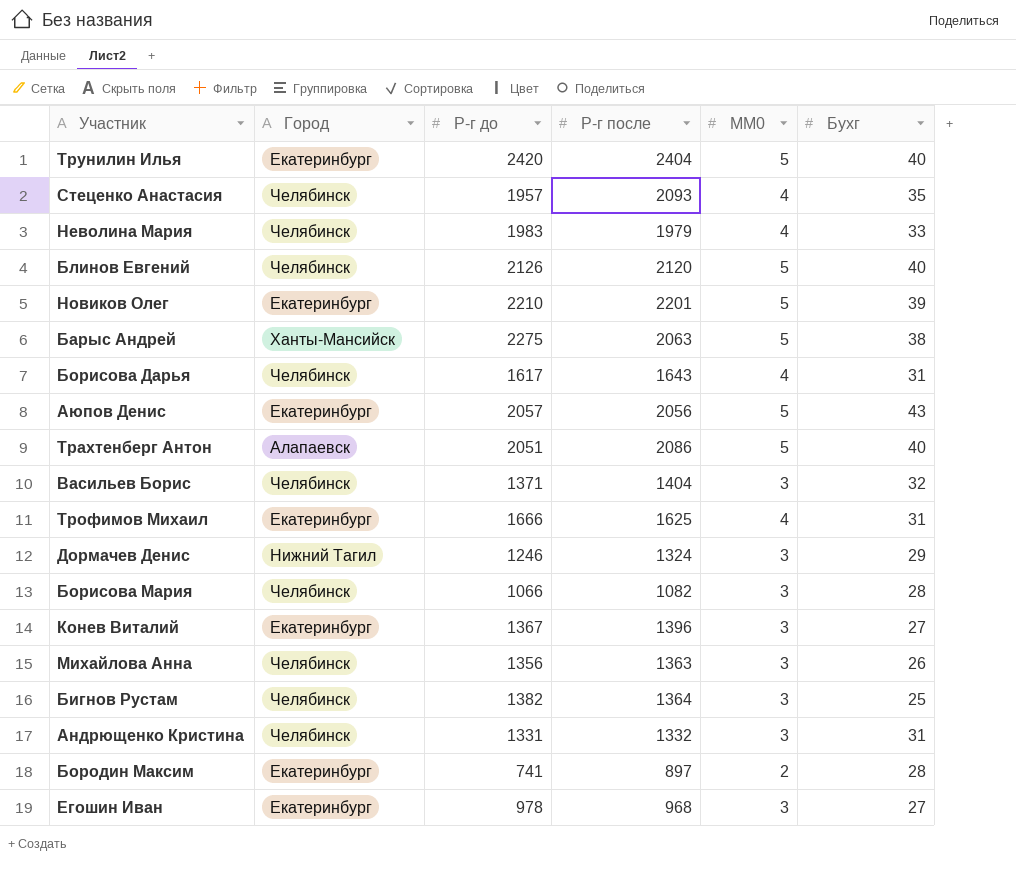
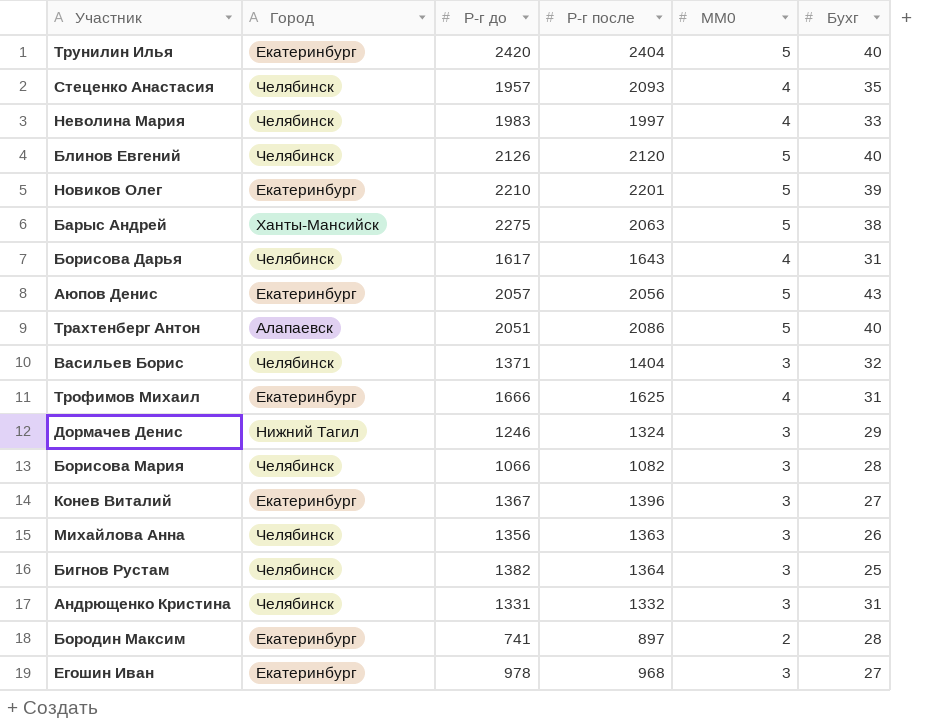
Неволина Мария | Р-г после: 1979 -> 1997

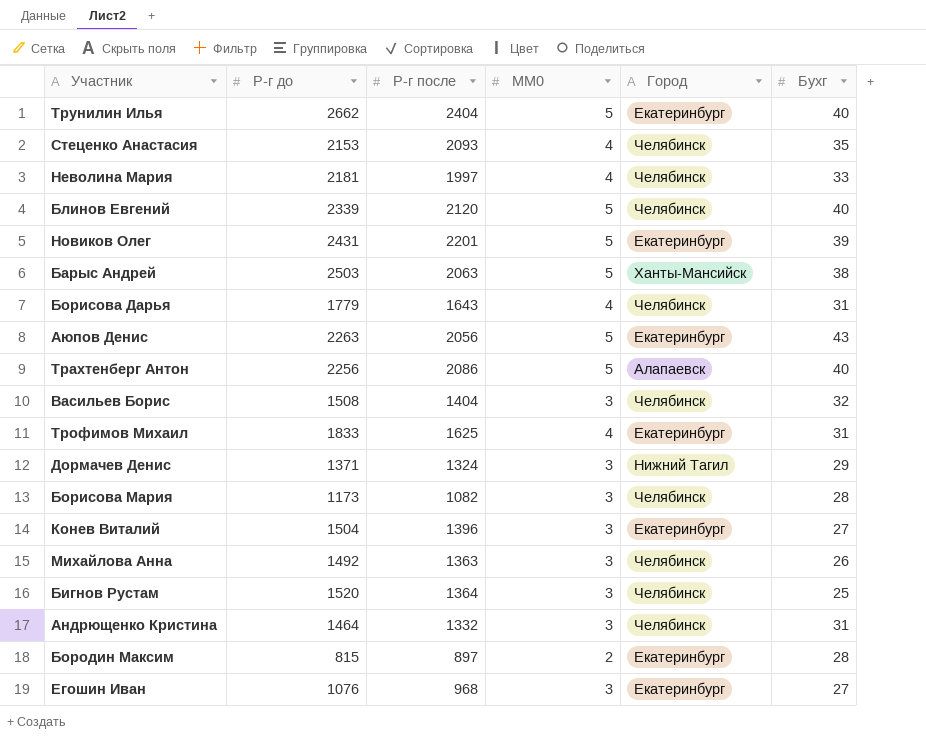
column Город | position: 2 -> 5
Трунилин Илья | Р-г до: 2420 -> 2662
Стеценко Анастасия | Р-г до: 1957 -> 2153
Неволина Мария | Р-г до: 1983 -> 2181
Блинов Евгений | Р-г до: 2126 -> 2339
Новиков Олег | Р-г до: 2210 -> 2431
Барыс Андрей | Р-г до: 2275 -> 2503
Борисова Дарья | Р-г до: 1617 -> 1779
Аюпов Денис | Р-г до: 2057 -> 2263
Трахтенберг Антон | Р-г до: 2051 -> 2256
Васильев Борис | Р-г до: 1371 -> 1508
Трофимов Михаил | Р-г до: 1666 -> 1833
Дормачев Денис | Р-г до: 1246 -> 1371
Борисова Мария | Р-г до: 1066 -> 1173
Конев Виталий | Р-г до: 1367 -> 1504
Михайлова Анна | Р-г до: 1356 -> 1492
Бигнов Рустам | Р-г до: 1382 -> 1520
Андрющенко Кристина | Р-г до: 1331 -> 1464
Бородин Максим | Р-г до: 741 -> 815
Егошин Иван | Р-г до: 978 -> 1076

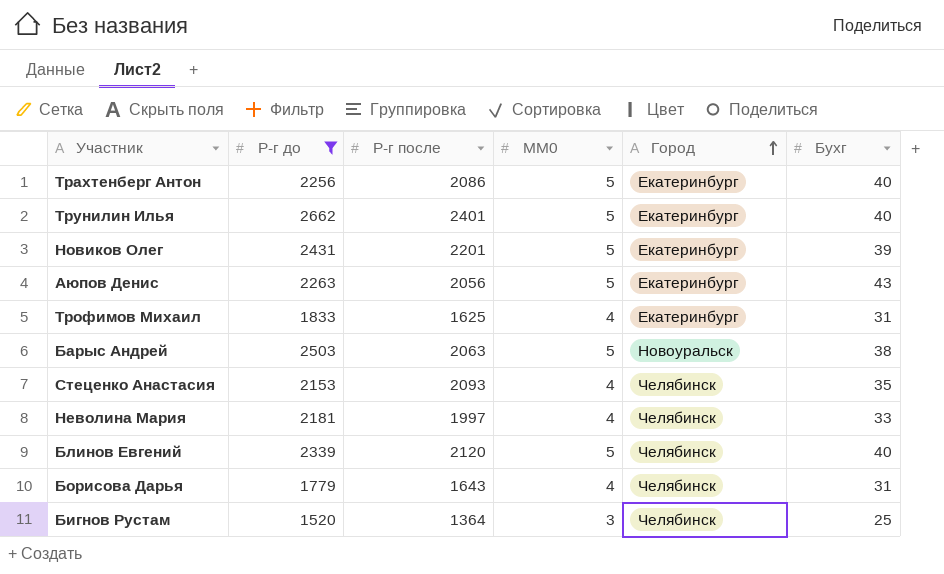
filter: none -> Р-г до >= 1520
row order: none -> Город ascending
Трахтенберг Антон | Город: Алапаевск -> Екатеринбург
Трунилин Илья | Р-г после: 2404 -> 2401
Барыс Андрей | Город: Ханты-Мансийск -> Новоуральск

